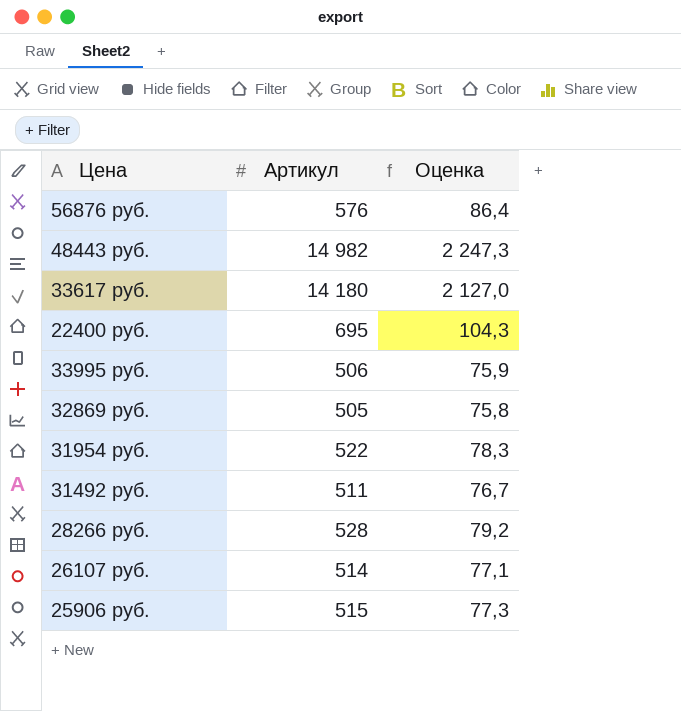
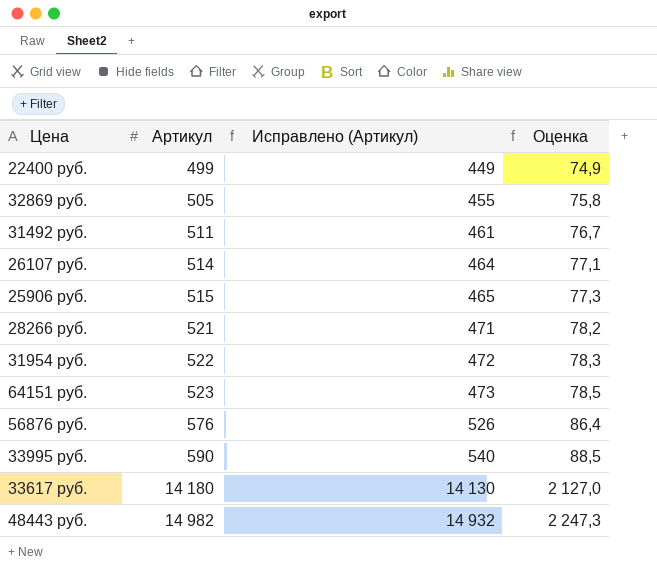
row order: none -> Артикул ascending
column Исправлено (Артикул) | formula: none -> [Артикул] - 50
22400 руб. | Артикул: 695 -> 499
22400 руб. | Оценка: 104,3 -> 74,9
28266 руб. | Артикул: 528 -> 521
28266 руб. | Оценка: 79,2 -> 78,2
row 64151 руб.: none -> 523 | 473 | 78,5
33995 руб. | Артикул: 506 -> 590
33995 руб. | Оценка: 75,9 -> 88,5

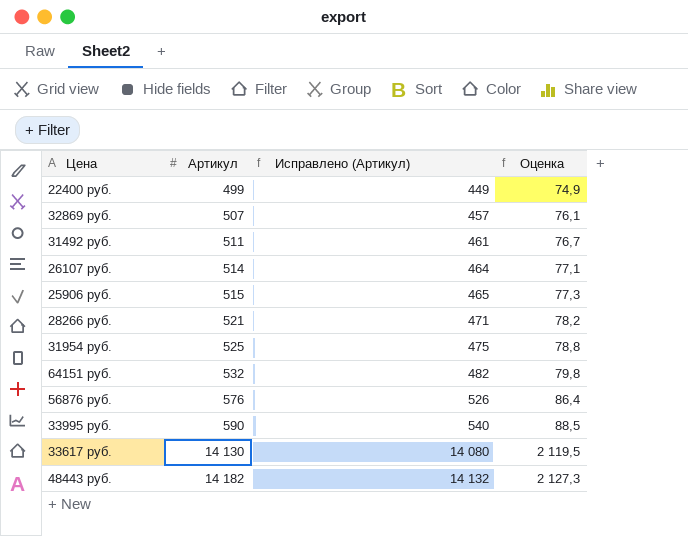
32869 руб. | Артикул: 505 -> 507
32869 руб. | Исправлено (Артикул): 455 -> 457
32869 руб. | Оценка: 75,8 -> 76,1
31954 руб. | Артикул: 522 -> 525
31954 руб. | Исправлено (Артикул): 472 -> 475
31954 руб. | Оценка: 78,3 -> 78,8
64151 руб. | Артикул: 523 -> 532
64151 руб. | Исправлено (Артикул): 473 -> 482
64151 руб. | Оценка: 78,5 -> 79,8
33617 руб. | Артикул: 14 180 -> 14 130
33617 руб. | Исправлено (Артикул): 14 130 -> 14 080
33617 руб. | Оценка: 2 127,0 -> 2 119,5
48443 руб. | Артикул: 14 982 -> 14 182
48443 руб. | Исправлено (Артикул): 14 932 -> 14 132
48443 руб. | Оценка: 2 247,3 -> 2 127,3

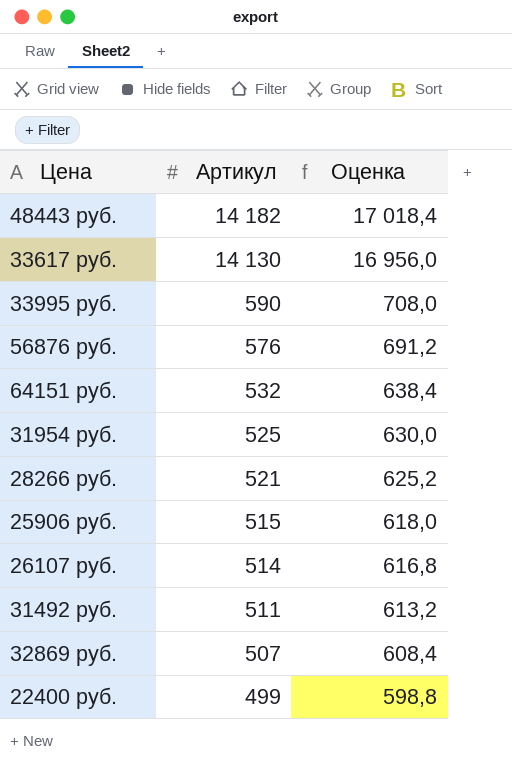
row order: Артикул ascending -> Артикул descending
column Исправлено (Артикул) | formula: [Артикул] - 50 -> none
column Оценка | formula: [Артикул] * 0,15 -> [Артикул] * 1,2

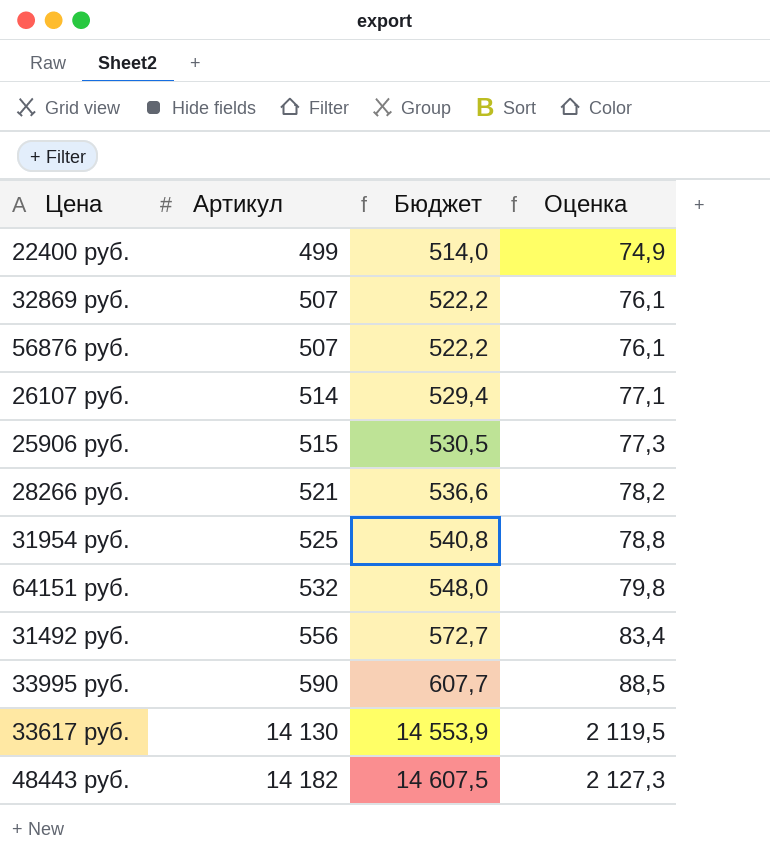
row order: Артикул descending -> Артикул ascending
column Бюджет | formula: none -> [Артикул] * 1,03
column Оценка | formula: [Артикул] * 1,2 -> [Артикул] * 0,15
56876 руб. | Артикул: 576 -> 507
31492 руб. | Артикул: 511 -> 556

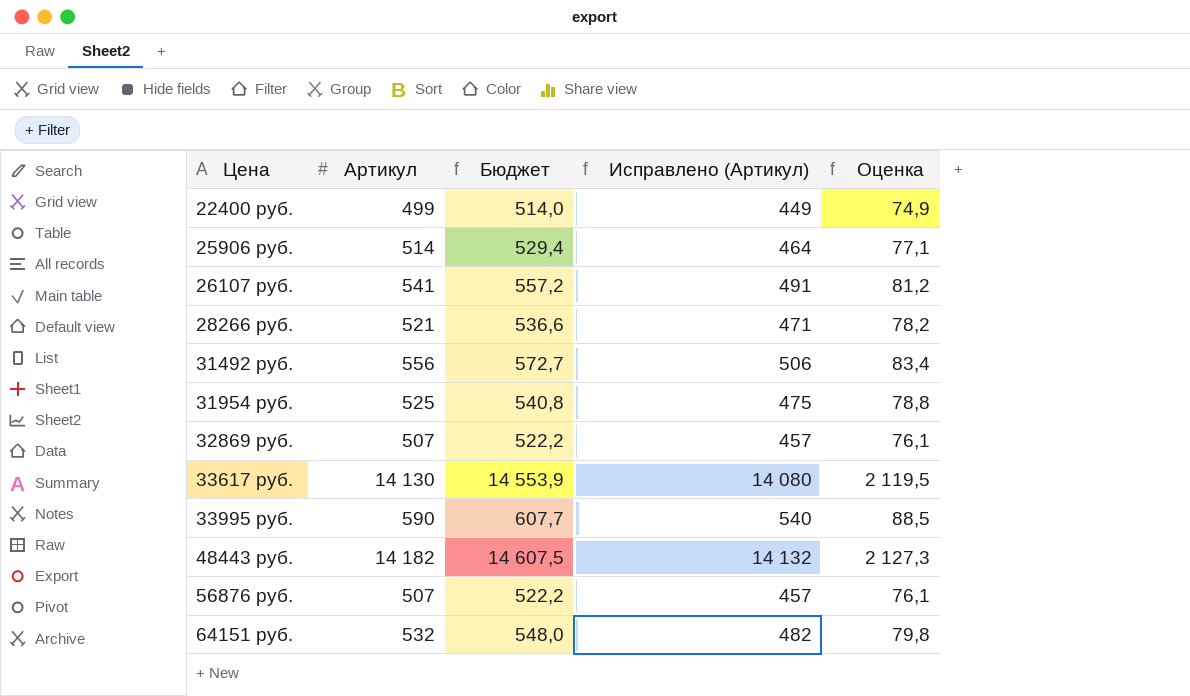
row order: Артикул ascending -> Цена ascending
column Исправлено (Артикул) | formula: none -> [Артикул] - 50
25906 руб. | Артикул: 515 -> 514
25906 руб. | Бюджет: 530,5 -> 529,4
25906 руб. | Оценка: 77,3 -> 77,1
26107 руб. | Артикул: 514 -> 541
26107 руб. | Бюджет: 529,4 -> 557,2
26107 руб. | Оценка: 77,1 -> 81,2

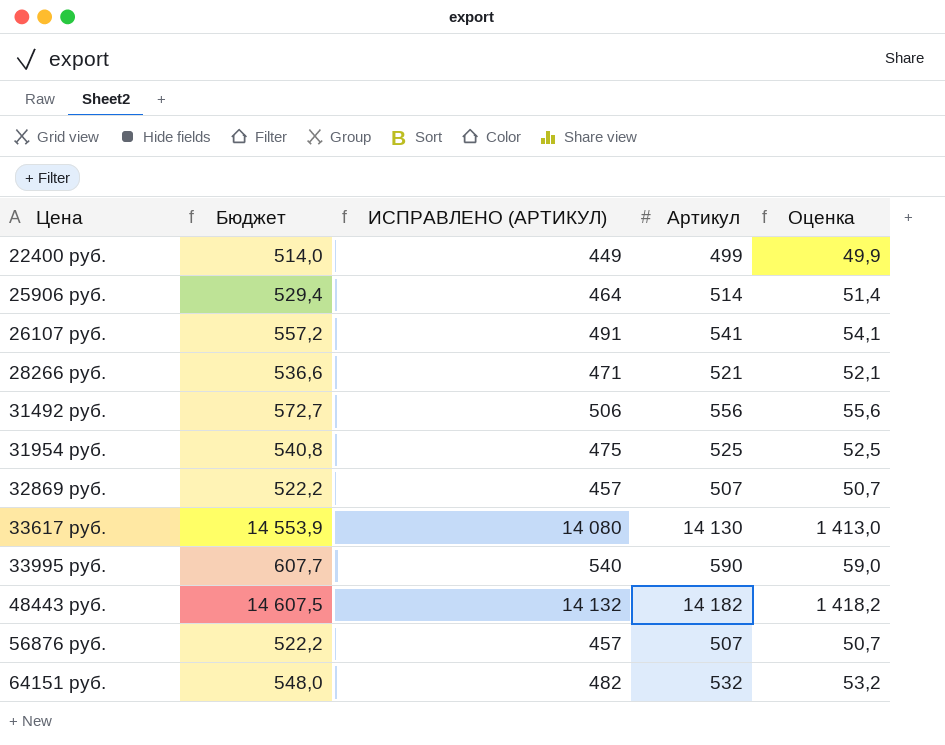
column name: Исправлено (Артикул) -> ИСПРАВЛЕНО (АРТИКУЛ)
column Артикул | position: 2 -> 4
column Оценка | formula: [Артикул] * 0,15 -> [Артикул] * 0,1

